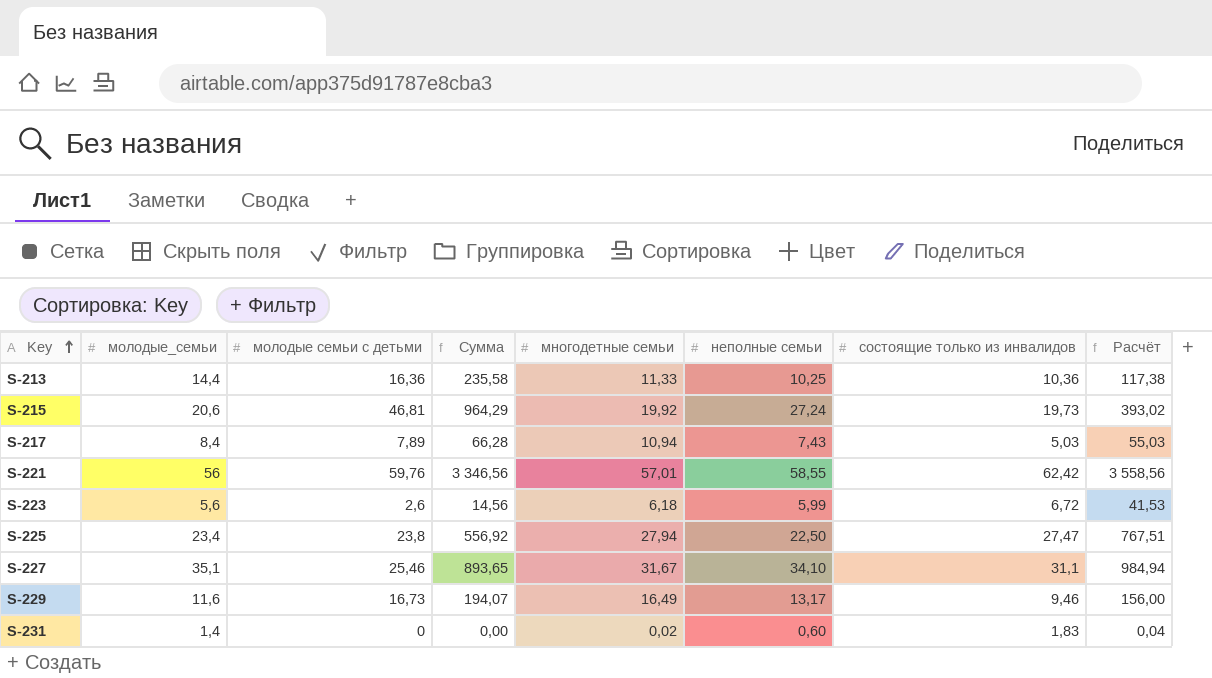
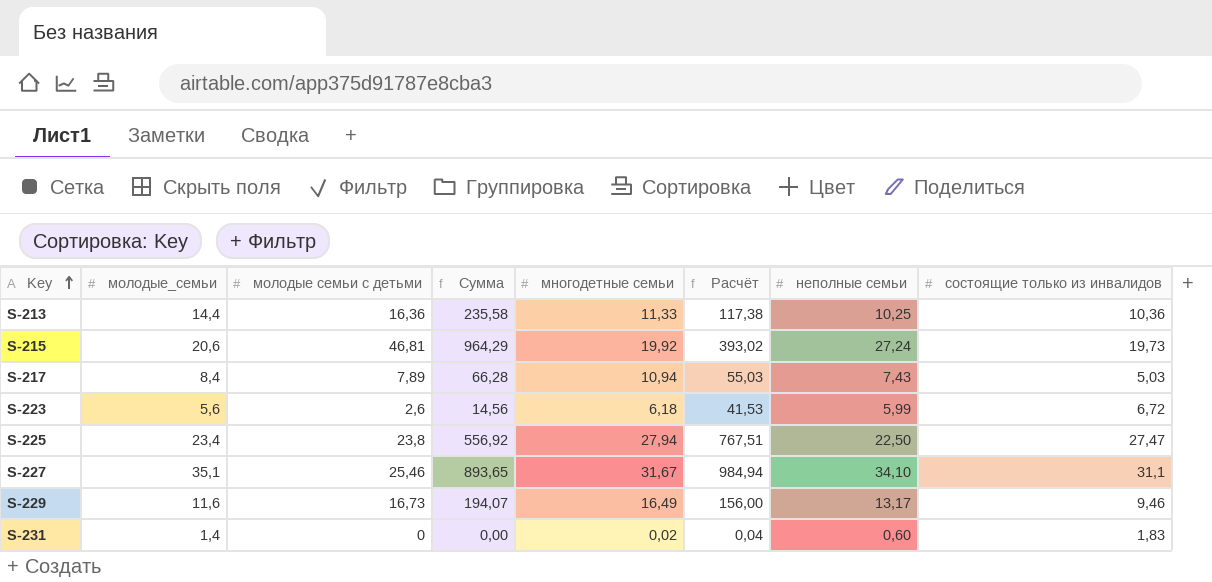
column Расчёт | position: 8 -> 6
row S-221: 56 | 59,76 | 3 346,56 | 57,01 | 58,55 | 62,42 | 3 558,56 -> none

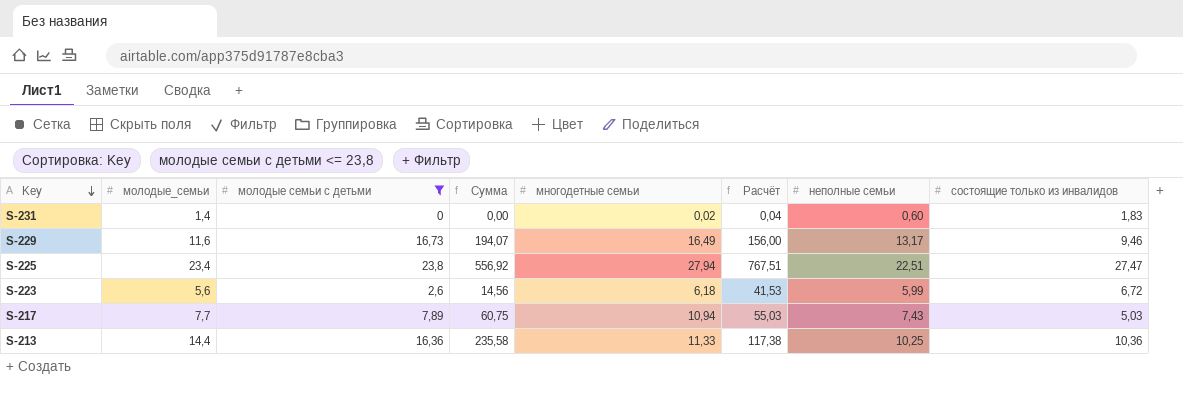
filter: none -> молодые семьи с детьми <= 23,8
row order: Key ascending -> Key descending
S-225 | неполные семьи: 22,50 -> 22,51
S-217 | молодые_семьи: 8,4 -> 7,7
S-217 | Сумма: 66,28 -> 60,75

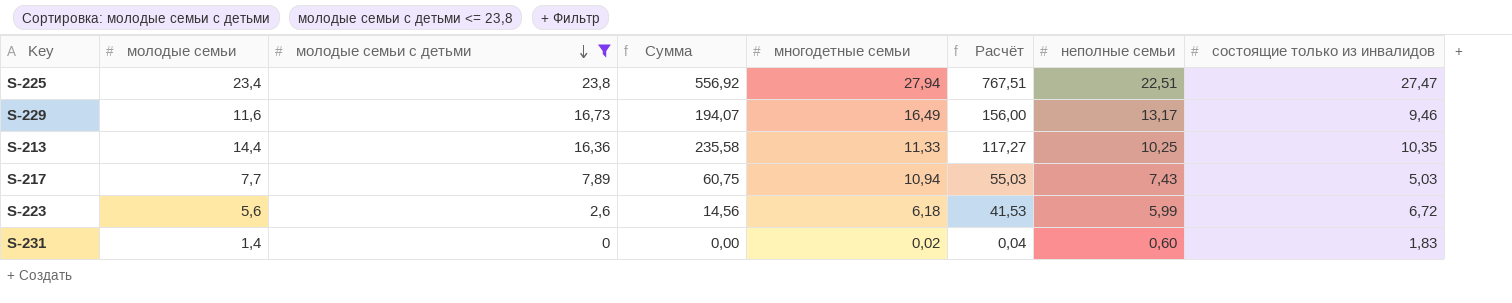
row order: Key descending -> молодые семьи с детьми descending
column name: молодые_семьи -> молодые семьи
S-213 | Расчёт: 117,38 -> 117,27
S-213 | состоящие только из инвалидов: 10,36 -> 10,35

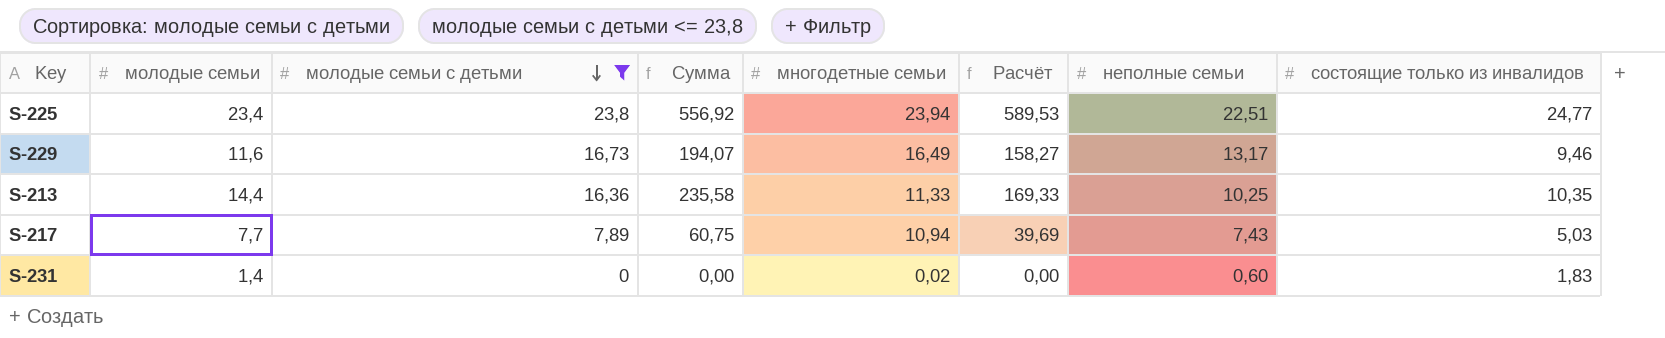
column Расчёт | formula: [многодетные семьи] * [состоящие только из инвалидов] -> [молодые семьи с детьми] * [состоящие только из инвалидов]
row S-223: 5,6 | 2,6 | 14,56 | 6,18 | 41,53 | 5,99 | 6,72 -> none
S-225 | многодетные семьи: 27,94 -> 23,94
S-225 | состоящие только из инвалидов: 27,47 -> 24,77

